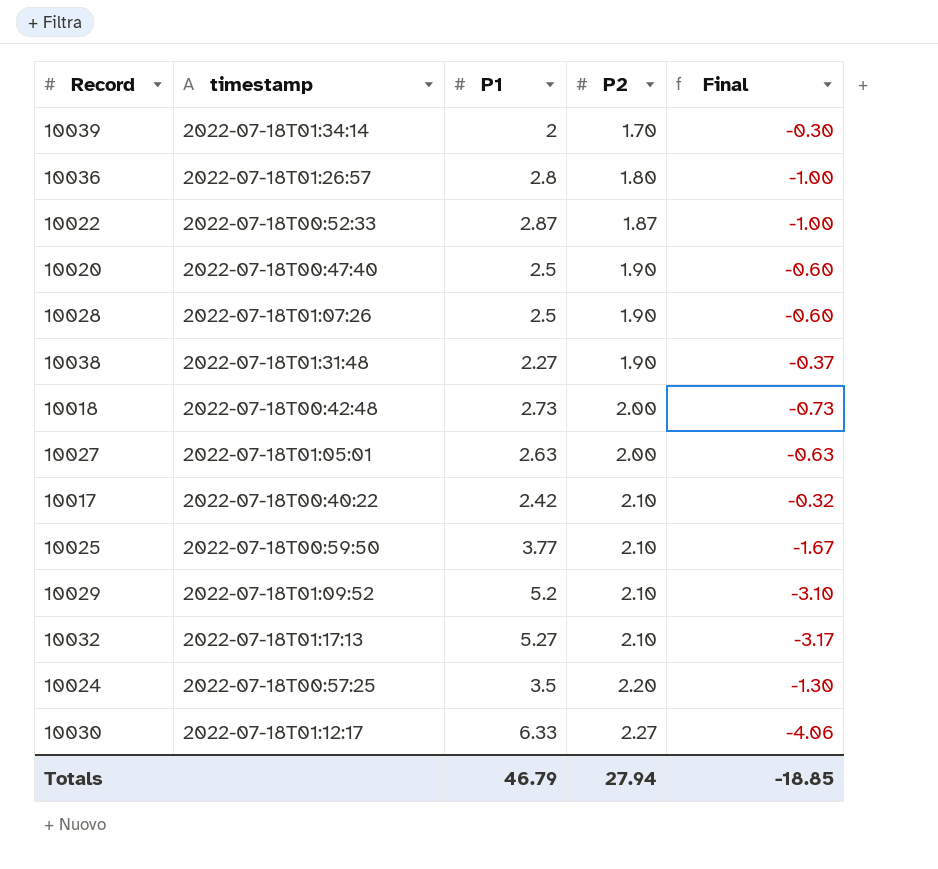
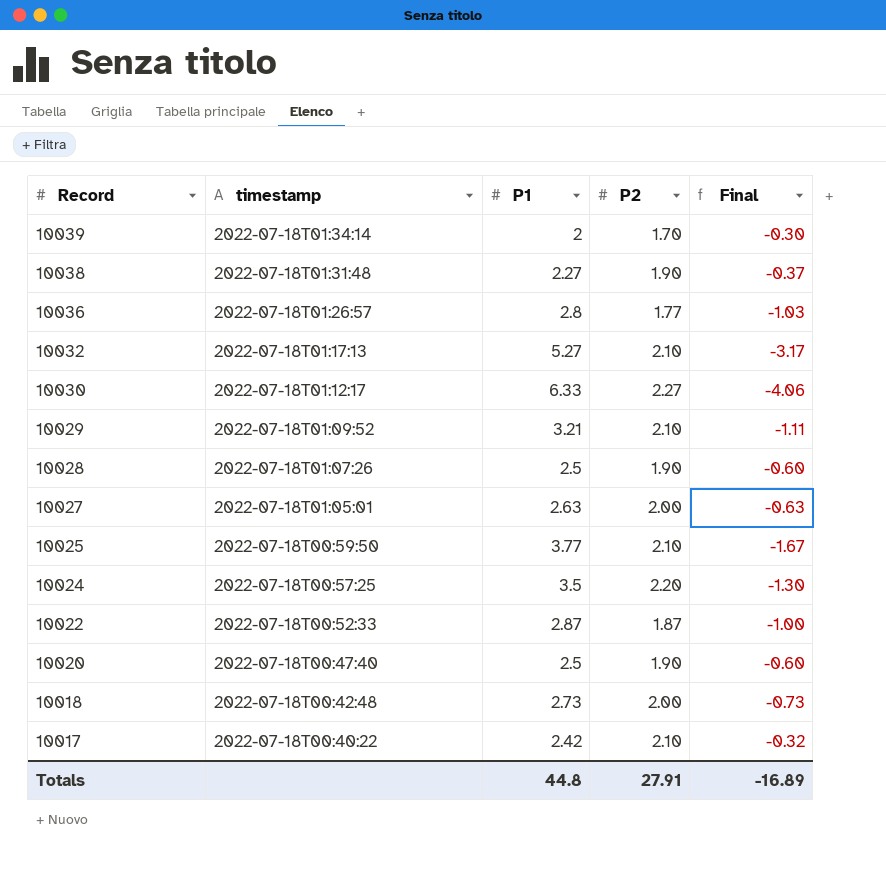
row order: P2 ascending -> Record descending
10036 | P2: 1.80 -> 1.77
10036 | Final: -1.00 -> -1.03
10029 | P1: 5.2 -> 3.21
10029 | Final: -3.10 -> -1.11
Totals | P1: 46.79 -> 44.8
Totals | P2: 27.94 -> 27.91
Totals | Final: -18.85 -> -16.89

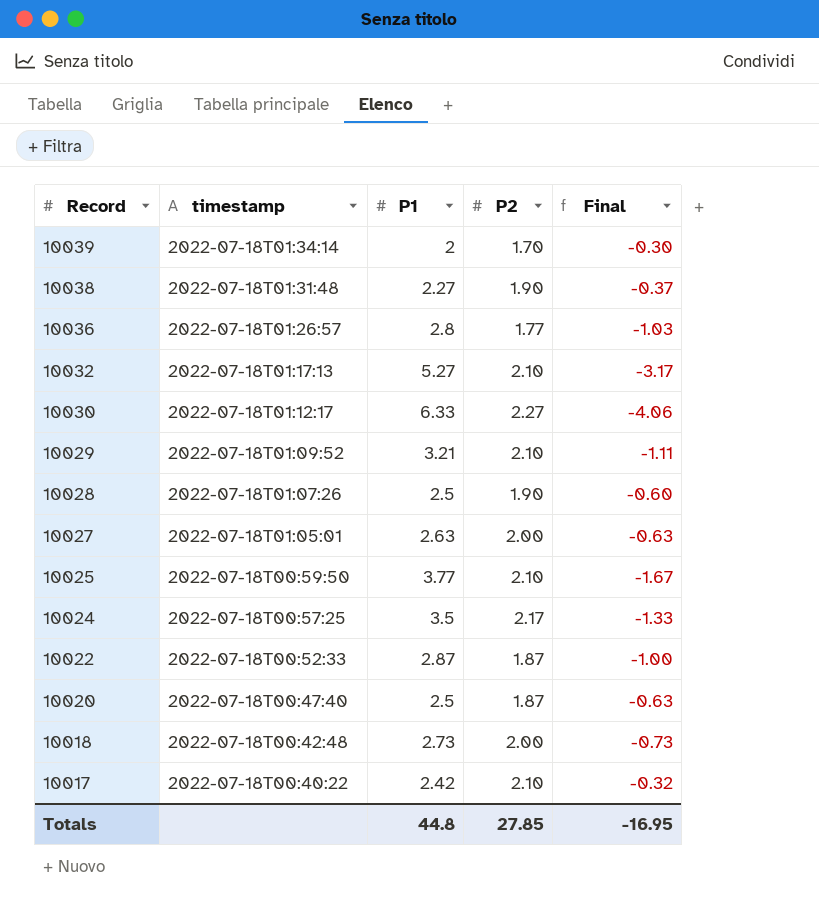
10024 | P2: 2.20 -> 2.17
10024 | Final: -1.30 -> -1.33
10020 | P2: 1.90 -> 1.87
10020 | Final: -0.60 -> -0.63
Totals | P2: 27.91 -> 27.85
Totals | Final: -16.89 -> -16.95

